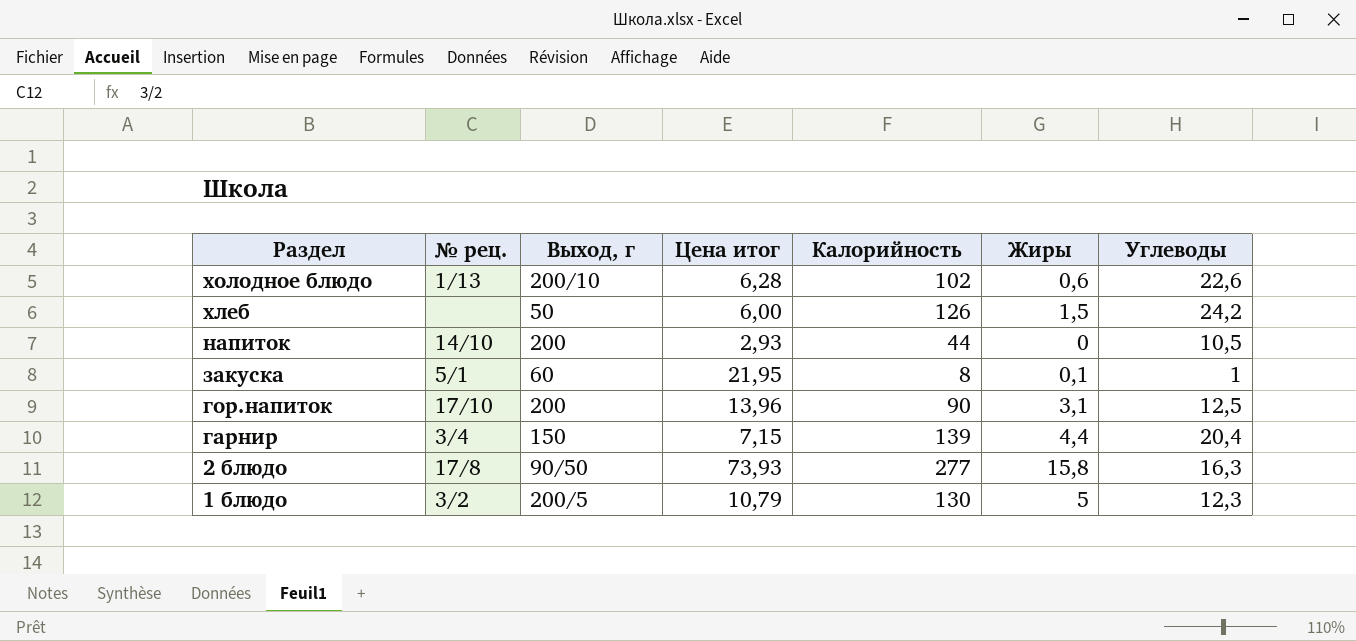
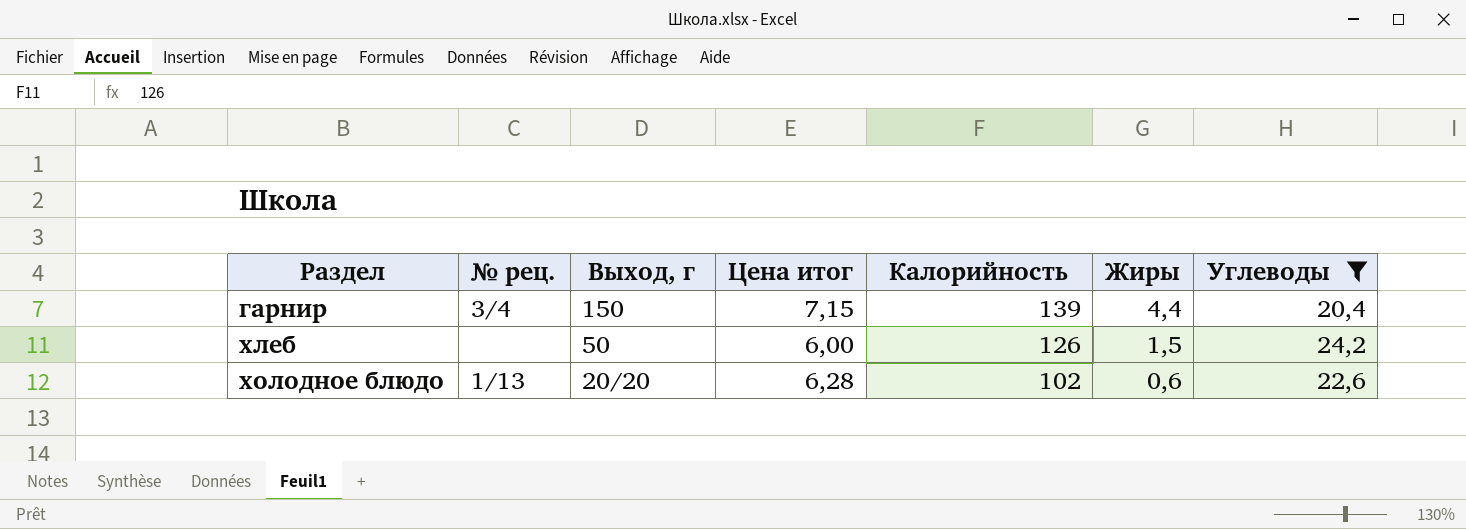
filter: none -> Углеводы >= 20,4
row order: Раздел descending -> Раздел ascending
холодное блюдо | Выход, г: 200/10 -> 20/20

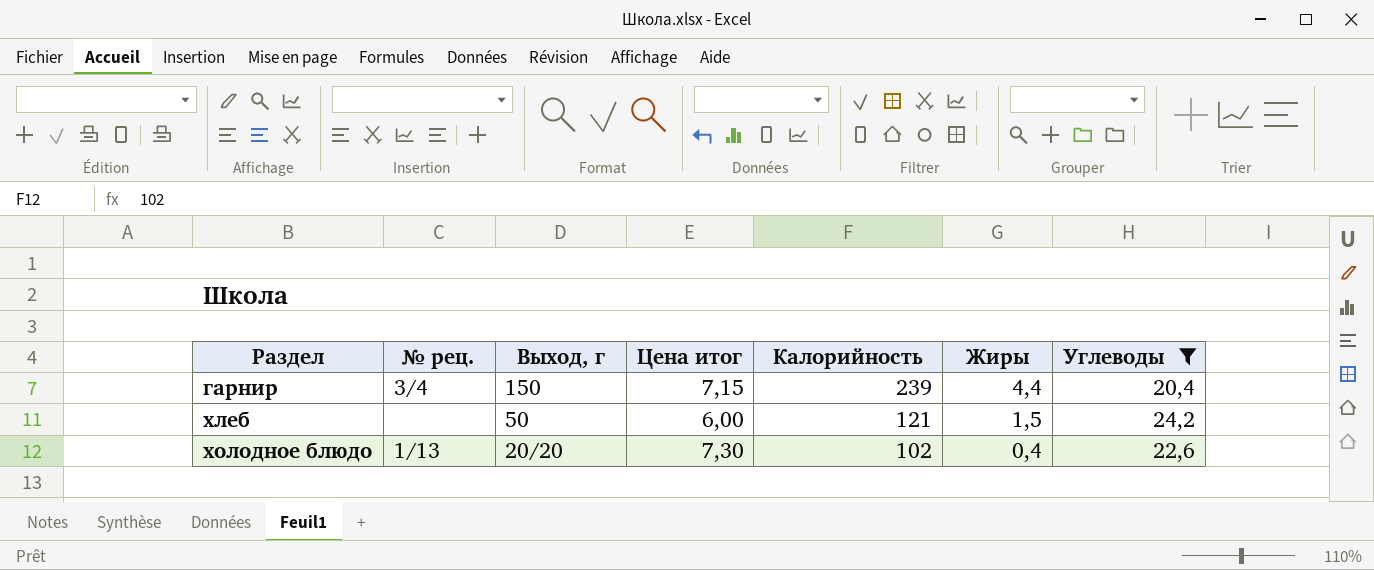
гарнир | Калорийность: 139 -> 239
хлеб | Калорийность: 126 -> 121
холодное блюдо | Цена итог: 6,28 -> 7,30
холодное блюдо | Жиры: 0,6 -> 0,4

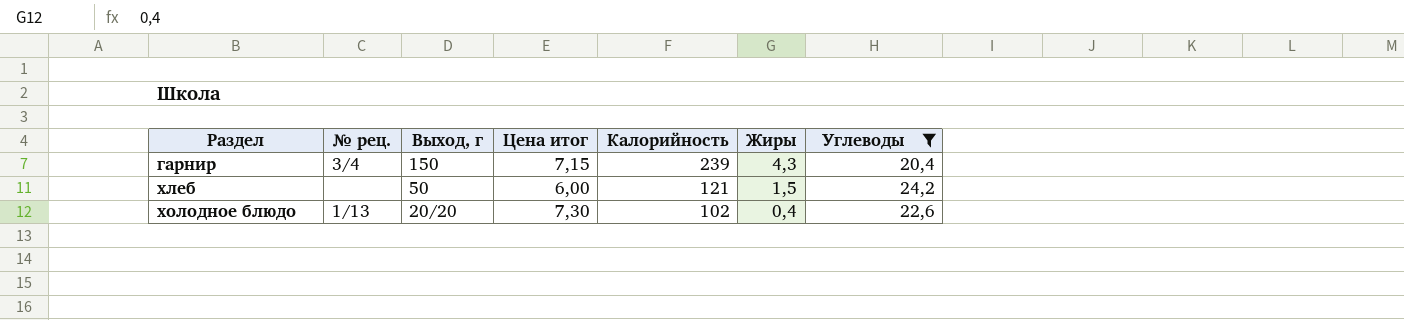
гарнир | Жиры: 4,4 -> 4,3

